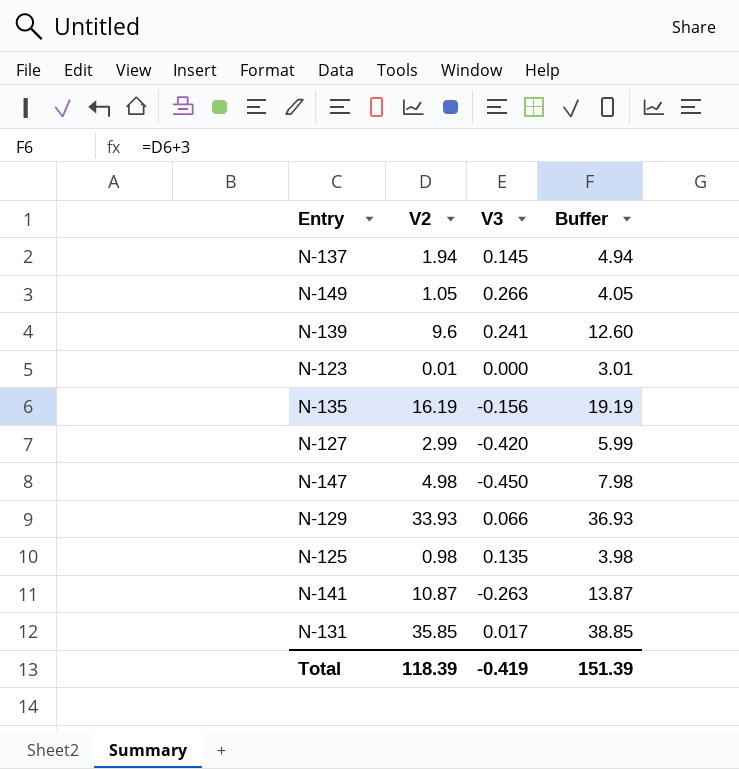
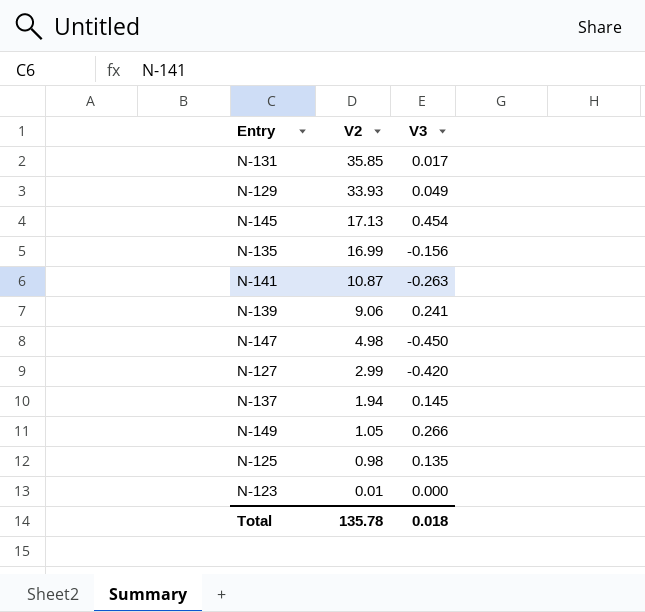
row order: none -> V2 descending
column Buffer | formula: [V2] + 3 -> none
N-129 | V3: 0.066 -> 0.049
row N-145: none -> 17.13 | 0.454
N-135 | V2: 16.19 -> 16.99
N-139 | V2: 9.6 -> 9.06
Total | V2: 118.39 -> 135.78
Total | V3: -0.419 -> 0.018

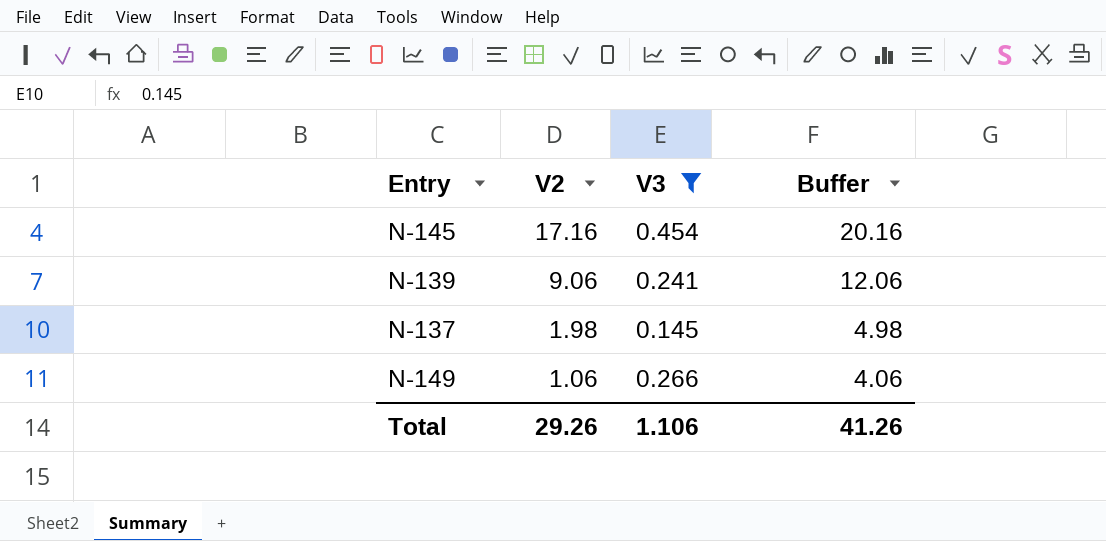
filter: none -> V3 >= 0.145
column Buffer | formula: none -> [V2] + 3
N-145 | V2: 17.13 -> 17.16
N-137 | V2: 1.94 -> 1.98
N-149 | V2: 1.05 -> 1.06
Total | V2: 135.78 -> 29.26
Total | V3: 0.018 -> 1.106

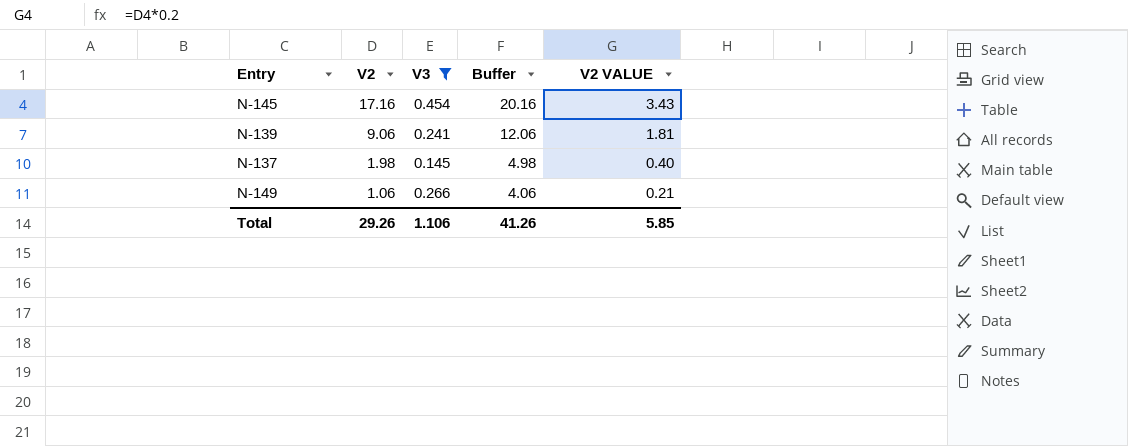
column V2 VALUE | formula: none -> [V2] * 0.2

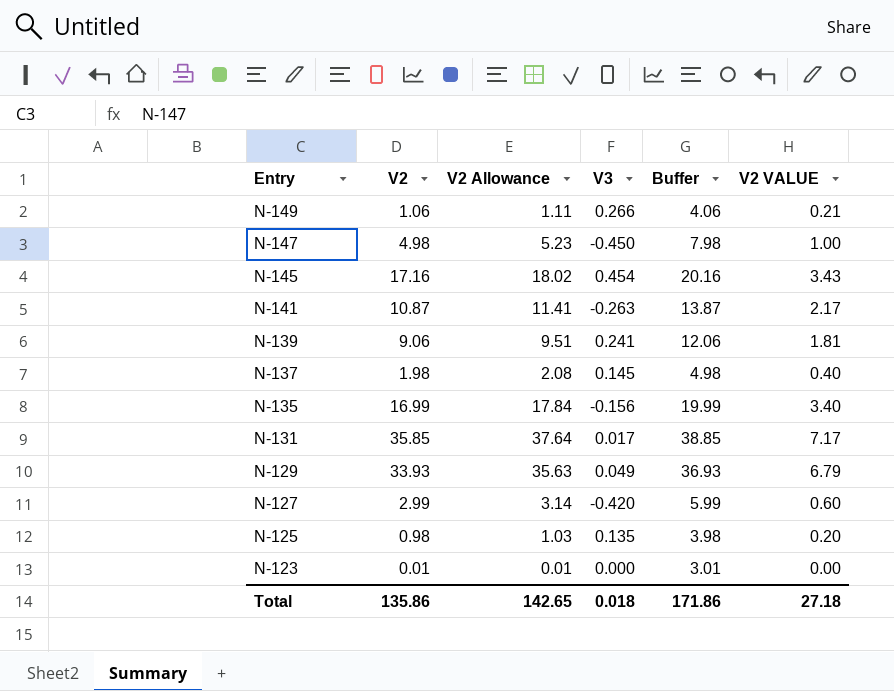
filter: V3 >= 0.145 -> none
row order: V2 descending -> Entry descending
column V2 Allowance | formula: none -> [V2] * 1.05
Total | V2: 29.26 -> 135.86
Total | V3: 1.106 -> 0.018
Total | Buffer: 41.26 -> 171.86
Total | V2 VALUE: 5.85 -> 27.18

